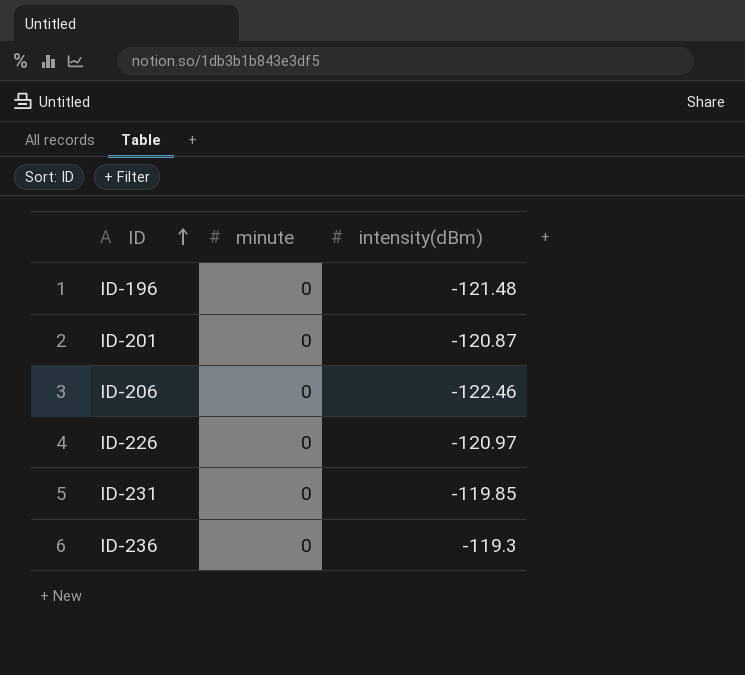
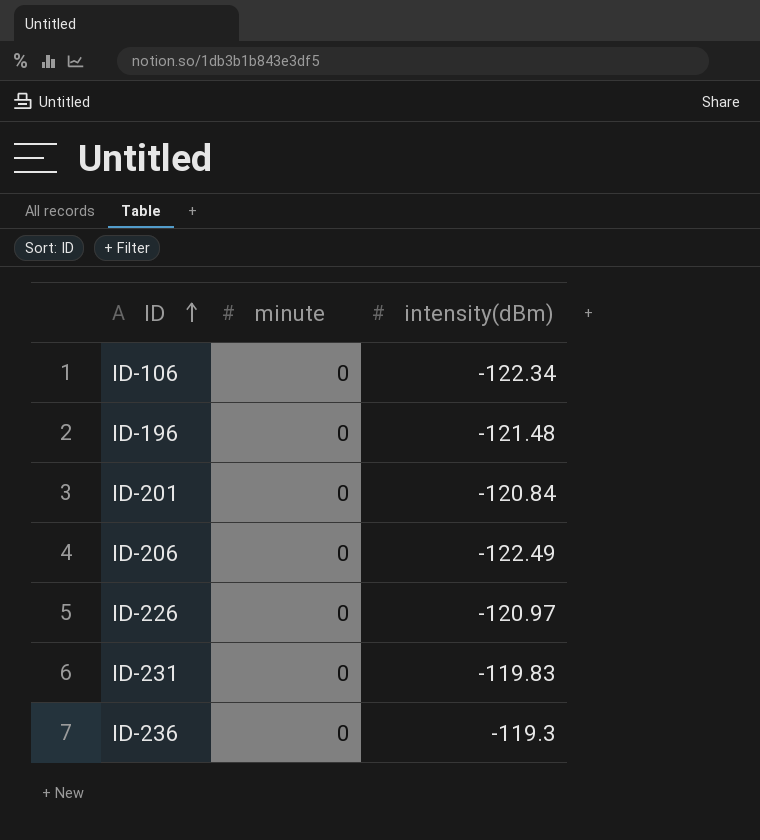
row ID-106: none -> 0 | -122.34
ID-201 | intensity(dBm): -120.87 -> -120.84
ID-206 | intensity(dBm): -122.46 -> -122.49
ID-231 | intensity(dBm): -119.85 -> -119.83

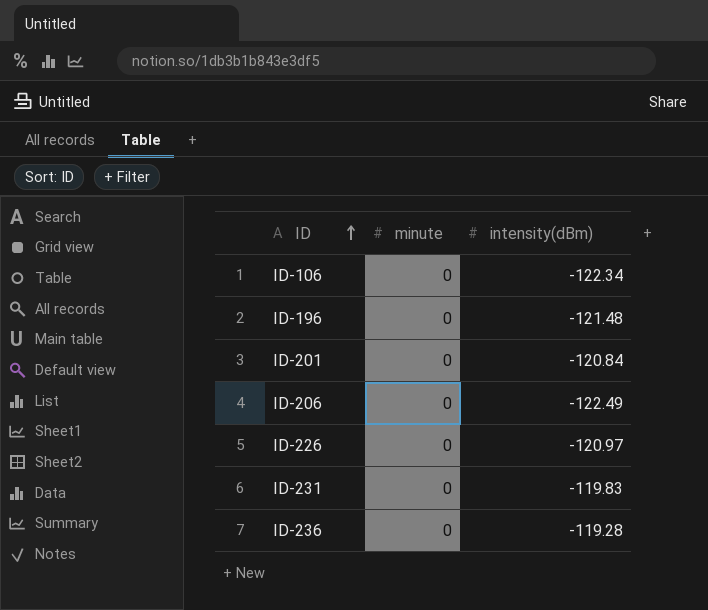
ID-236 | intensity(dBm): -119.3 -> -119.28

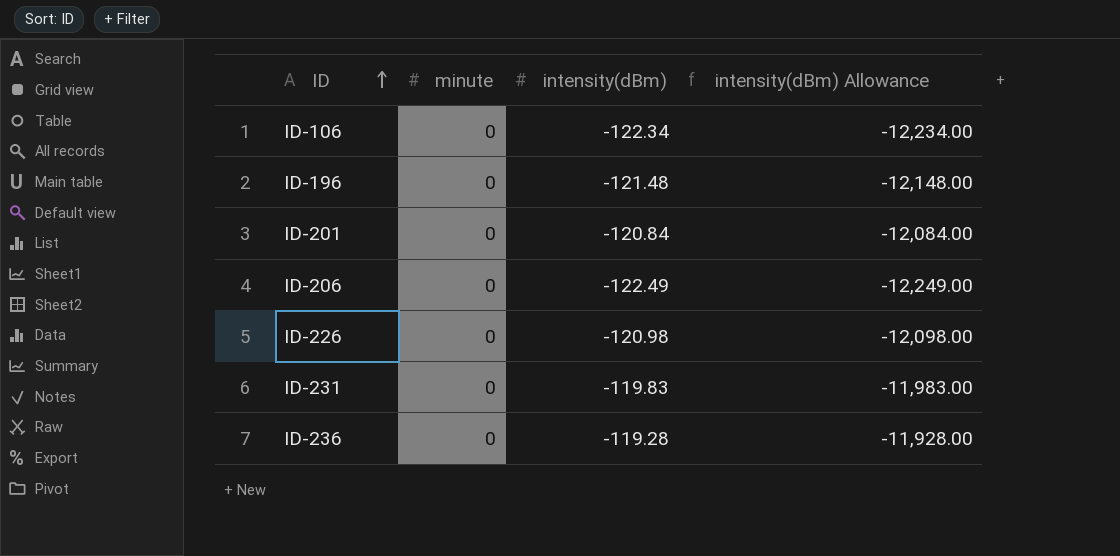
column intensity(dBm) Allowance | formula: none -> [intensity(dBm)] * 100
ID-226 | intensity(dBm): -120.97 -> -120.98

